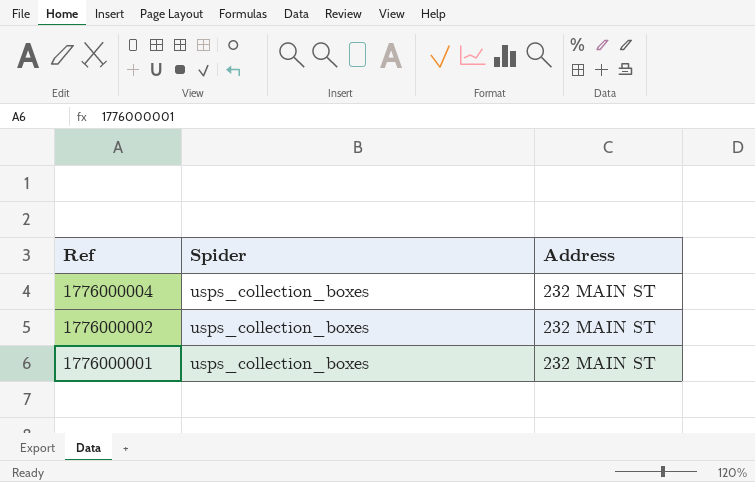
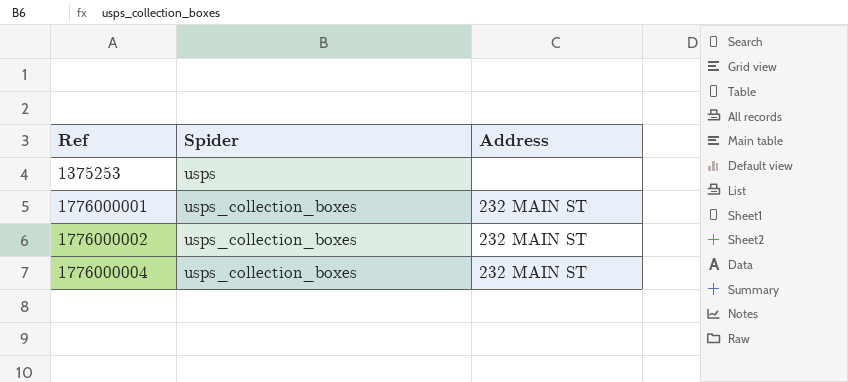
row order: Ref descending -> Ref ascending
row 1375253: none -> usps | none

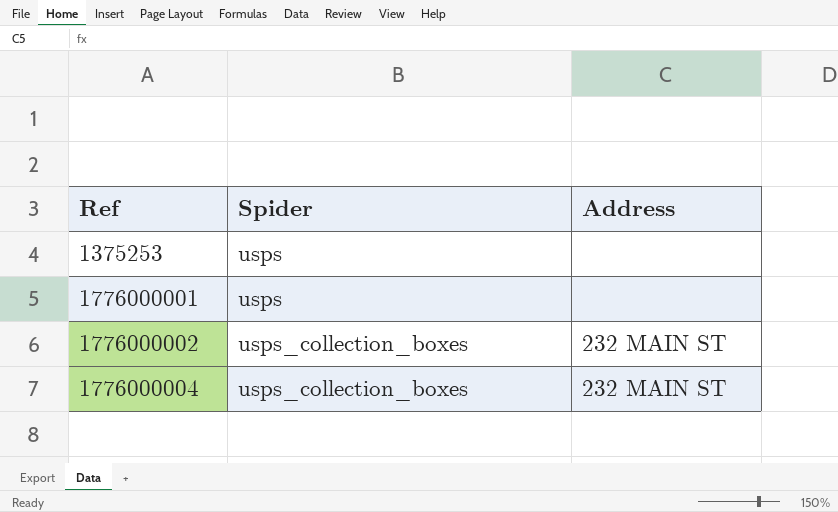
1776000001 | Spider: usps_collection_boxes -> usps
1776000001 | Address: 232 MAIN ST -> none

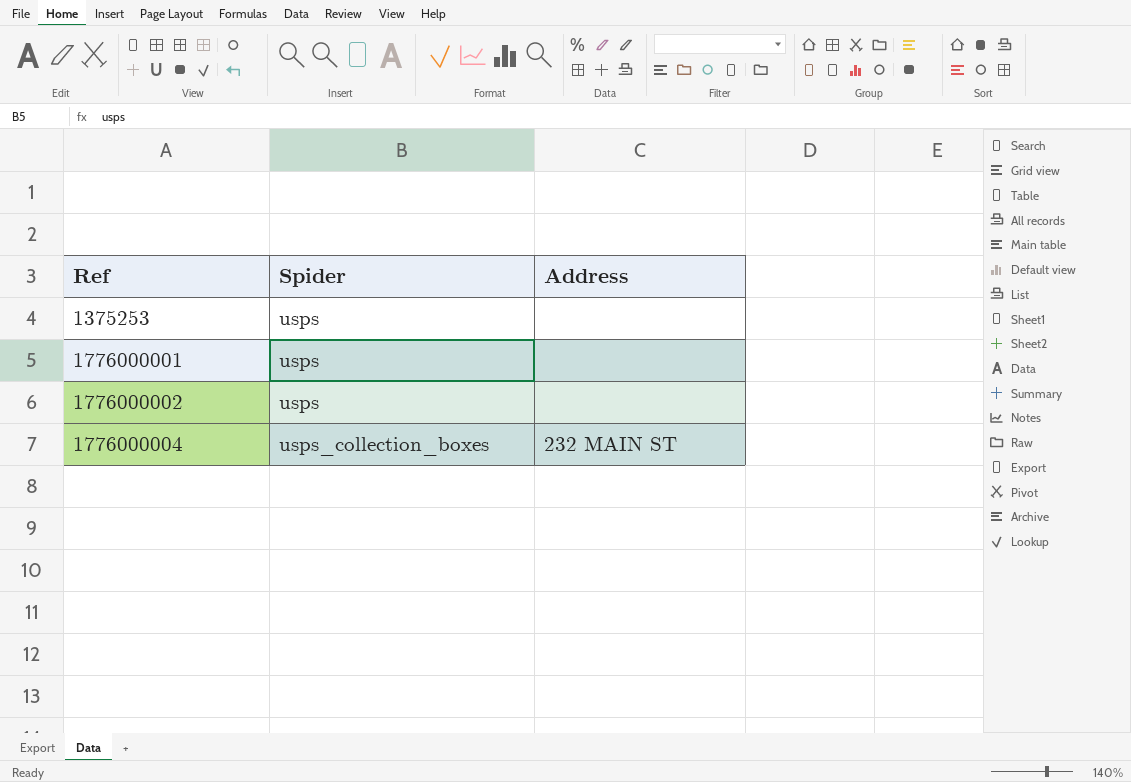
1776000002 | Spider: usps_collection_boxes -> usps
1776000002 | Address: 232 MAIN ST -> none

